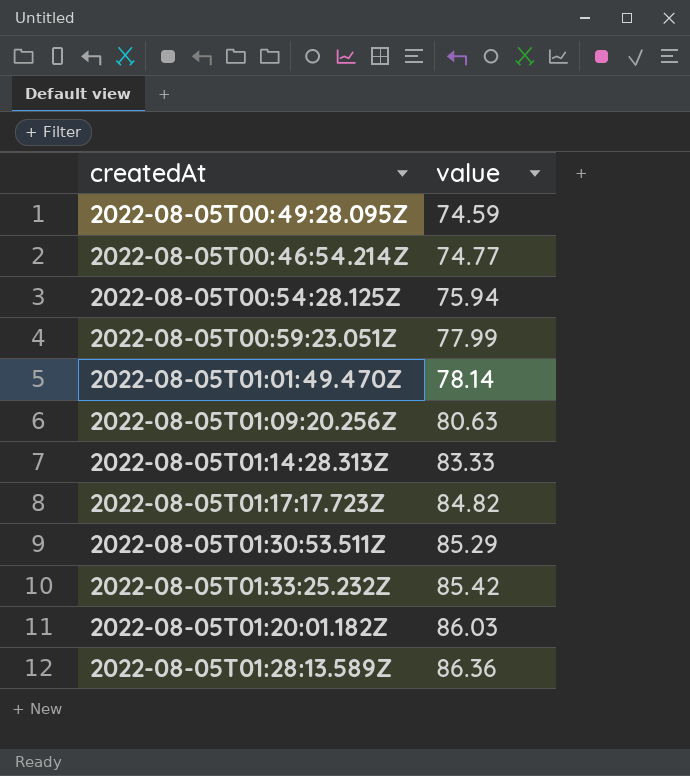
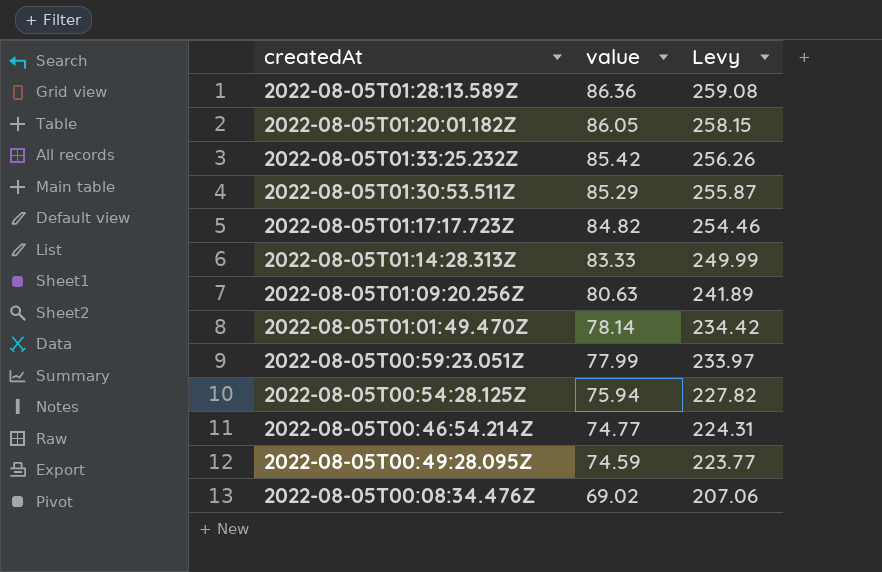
row order: value ascending -> value descending
column Levy | formula: none -> [value] * 3
2022-08-05T01:20:01.182Z | value: 86.03 -> 86.05
row 2022-08-05T00:08:34.476Z: none -> 69.02 | 207.06

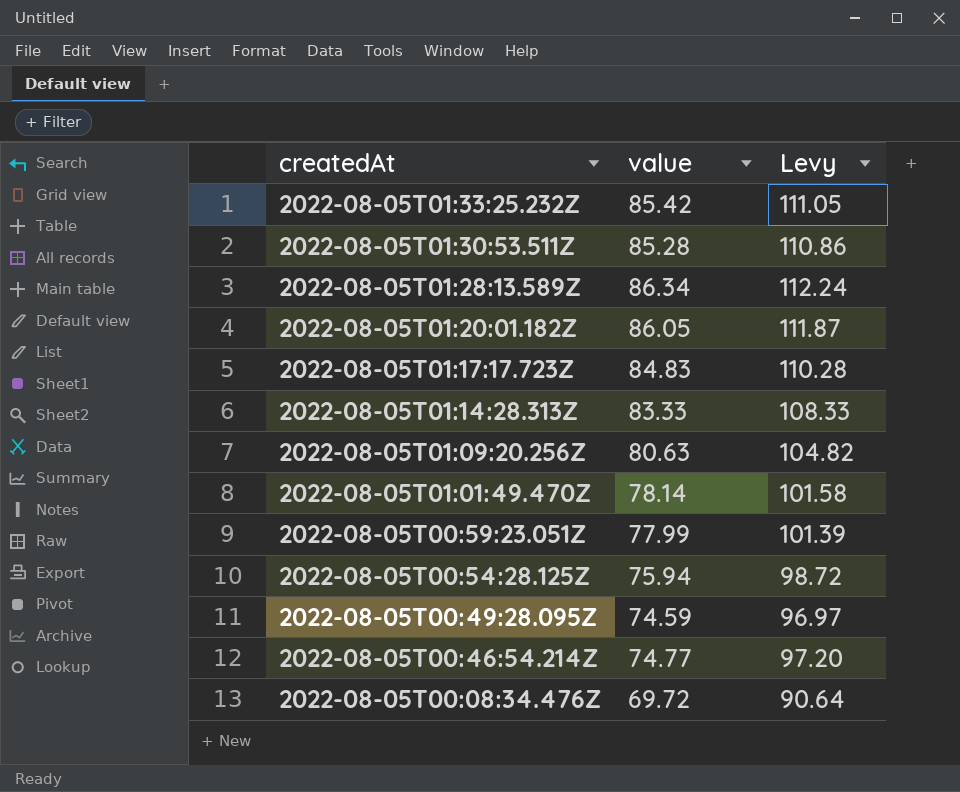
row order: value descending -> createdAt descending
column Levy | formula: [value] * 3 -> [value] * 1.3
2022-08-05T01:30:53.511Z | value: 85.29 -> 85.28
2022-08-05T01:28:13.589Z | value: 86.36 -> 86.34
2022-08-05T01:17:17.723Z | value: 84.82 -> 84.83
2022-08-05T00:08:34.476Z | value: 69.02 -> 69.72

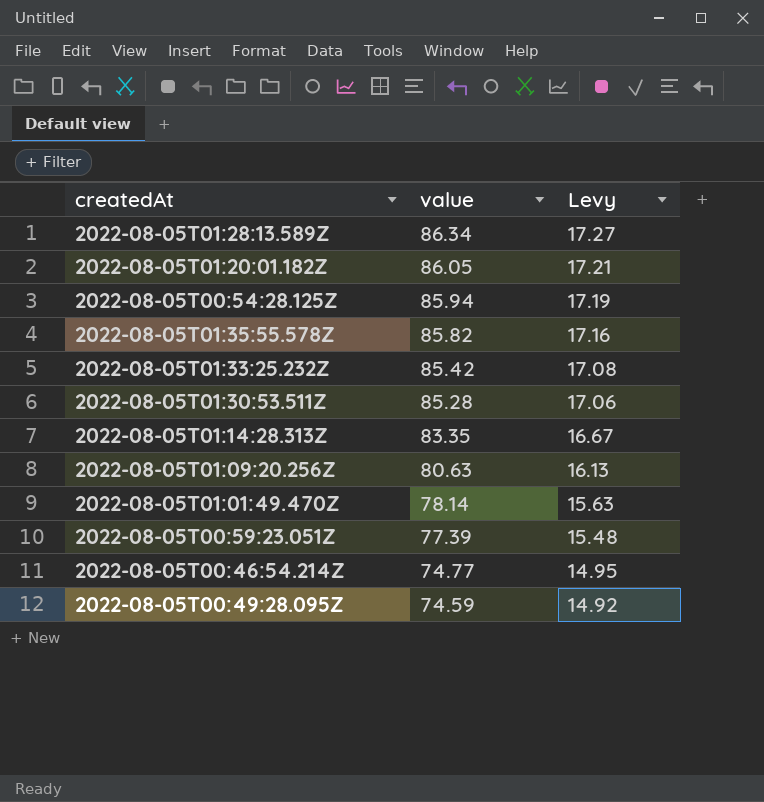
row order: createdAt descending -> value descending
column Levy | formula: [value] * 1.3 -> [value] * 0.2
row 2022-08-05T01:17:17.723Z: 84.83 | 110.28 -> none
row 2022-08-05T00:08:34.476Z: 69.72 | 90.64 -> none
2022-08-05T00:54:28.125Z | value: 75.94 -> 85.94
row 2022-08-05T01:35:55.578Z: none -> 85.82 | 17.16
2022-08-05T01:14:28.313Z | value: 83.33 -> 83.35
2022-08-05T00:59:23.051Z | value: 77.99 -> 77.39

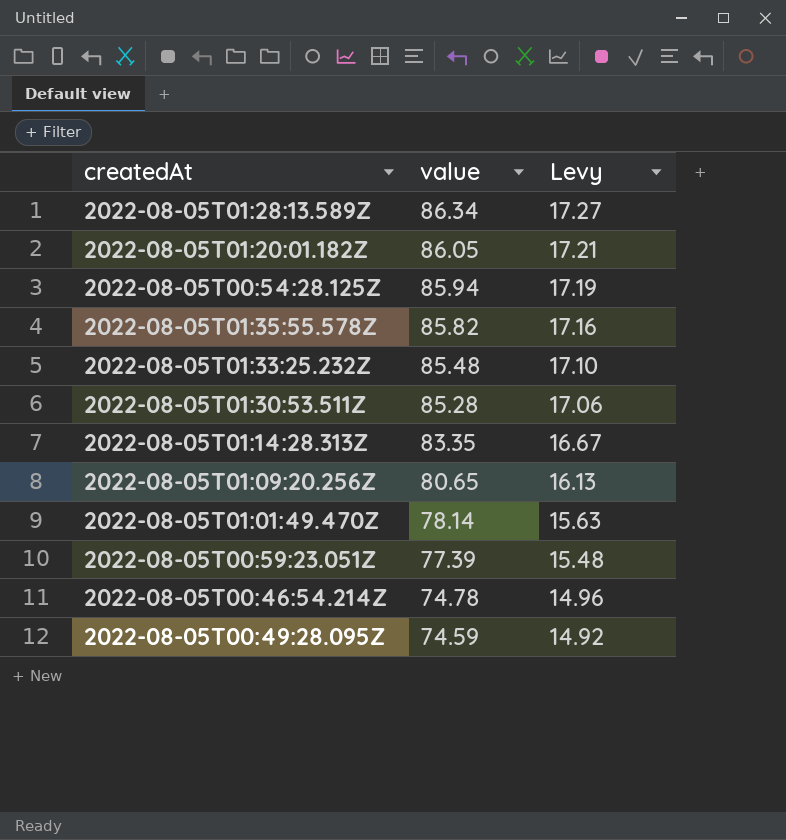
2022-08-05T01:33:25.232Z | value: 85.42 -> 85.48
2022-08-05T01:33:25.232Z | Levy: 17.08 -> 17.10
2022-08-05T01:09:20.256Z | value: 80.63 -> 80.65
2022-08-05T00:46:54.214Z | value: 74.77 -> 74.78
2022-08-05T00:46:54.214Z | Levy: 14.95 -> 14.96

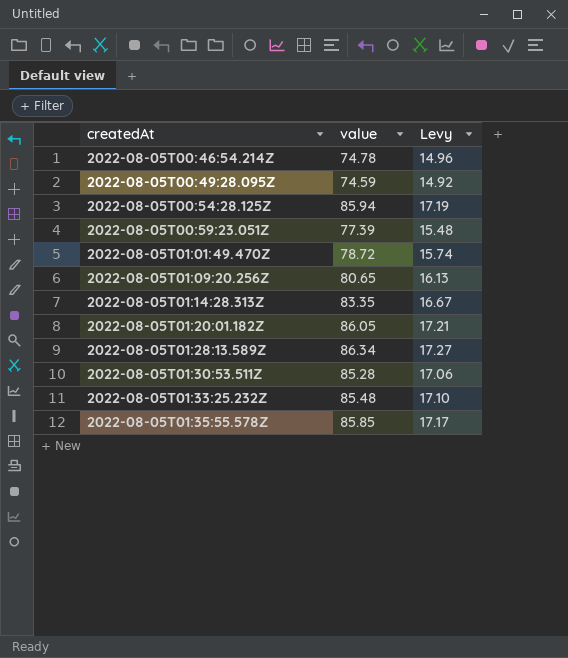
row order: value descending -> createdAt ascending
2022-08-05T01:01:49.470Z | value: 78.14 -> 78.72
2022-08-05T01:01:49.470Z | Levy: 15.63 -> 15.74
2022-08-05T01:35:55.578Z | value: 85.82 -> 85.85
2022-08-05T01:35:55.578Z | Levy: 17.16 -> 17.17

